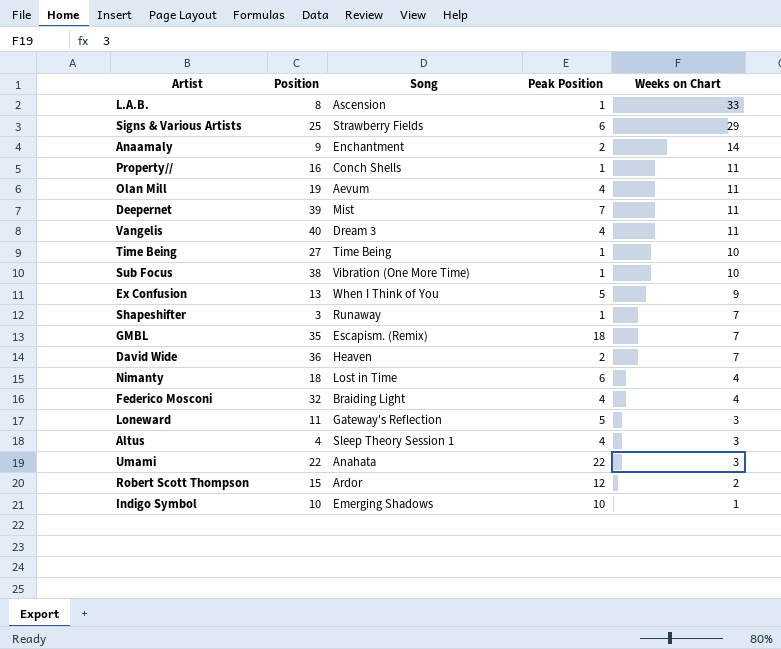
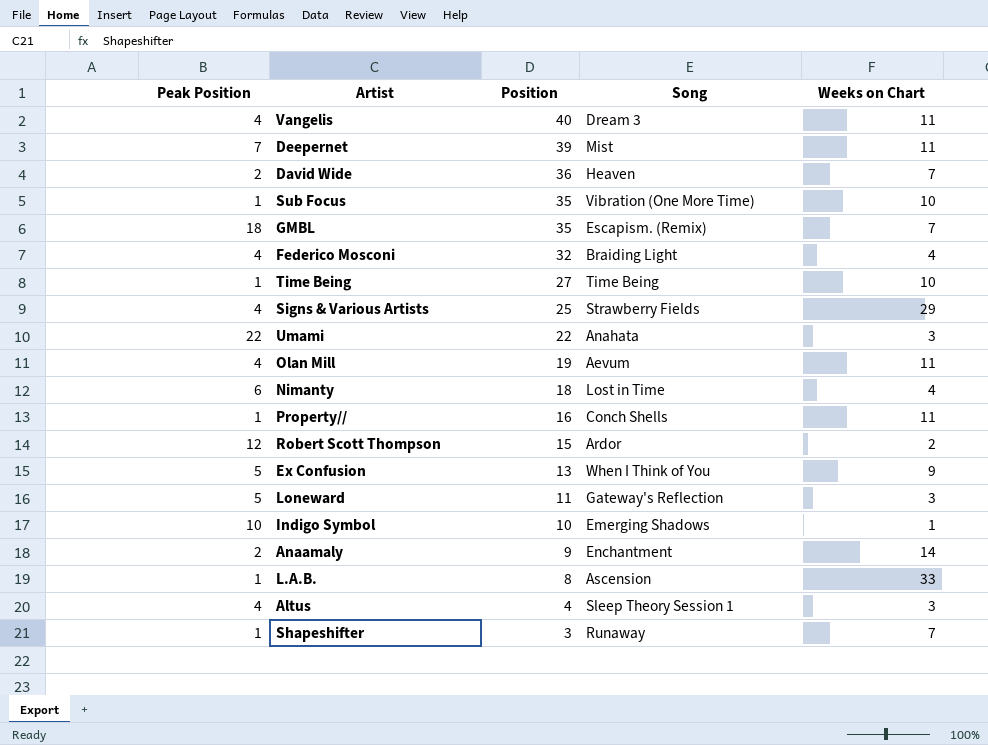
row order: Weeks on Chart descending -> Position descending
column Peak Position | position: 4 -> 1
Sub Focus | Position: 38 -> 35
Signs & Various Artists | Peak Position: 6 -> 4

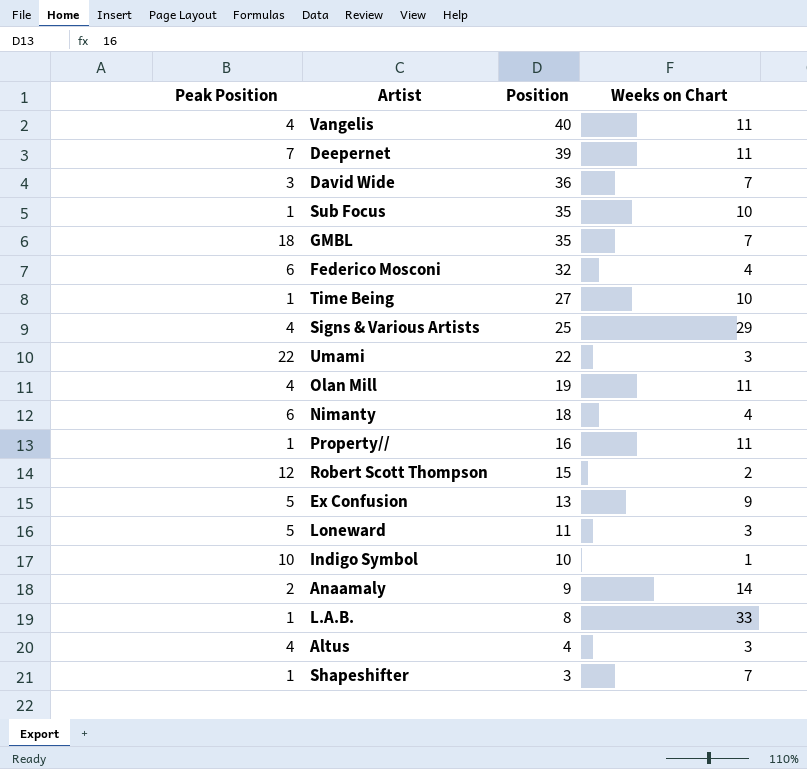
column Song | position: 4 -> none
David Wide | Peak Position: 2 -> 3
Federico Mosconi | Peak Position: 4 -> 6

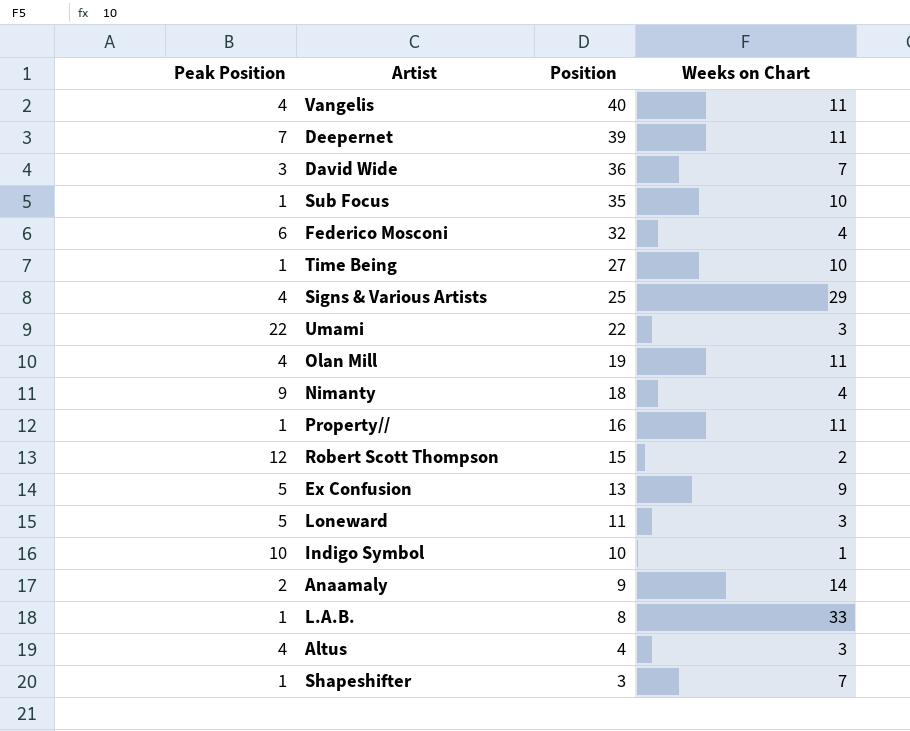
row GMBL: 18 | 35 | 7 -> none
Nimanty | Peak Position: 6 -> 9

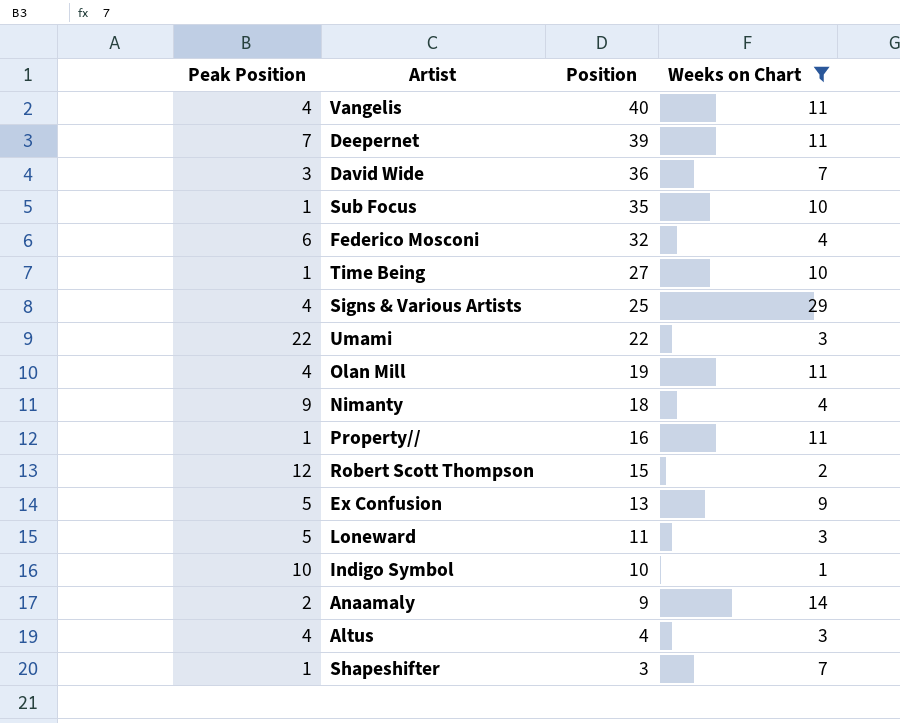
filter: none -> Weeks on Chart != 33

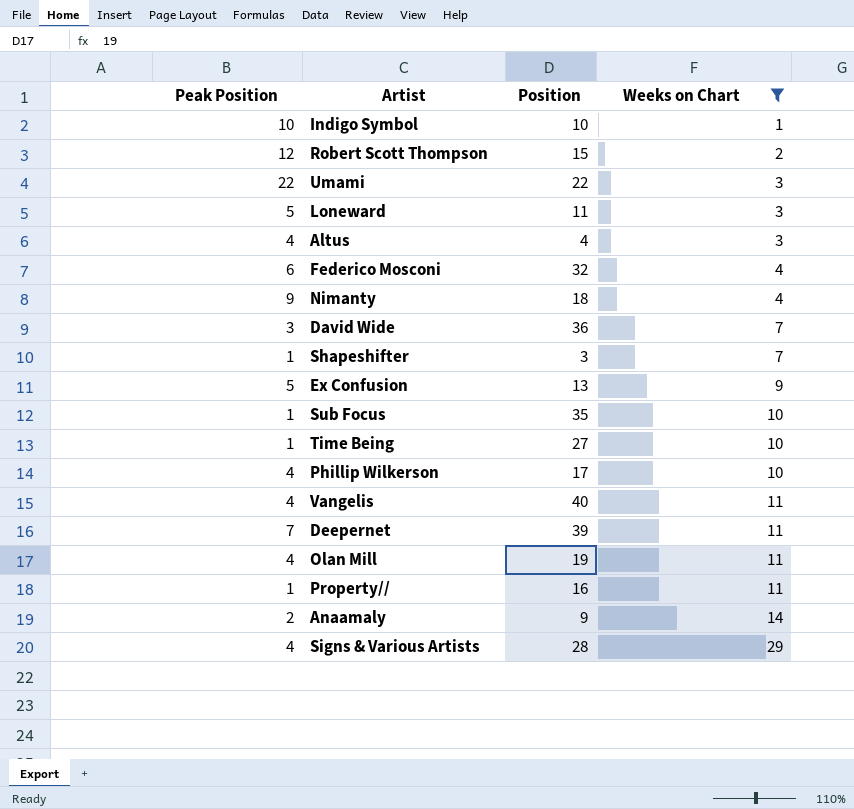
row order: Position descending -> Weeks on Chart ascending
row Phillip Wilkerson: none -> 4 | 17 | 10
Signs & Various Artists | Position: 25 -> 28

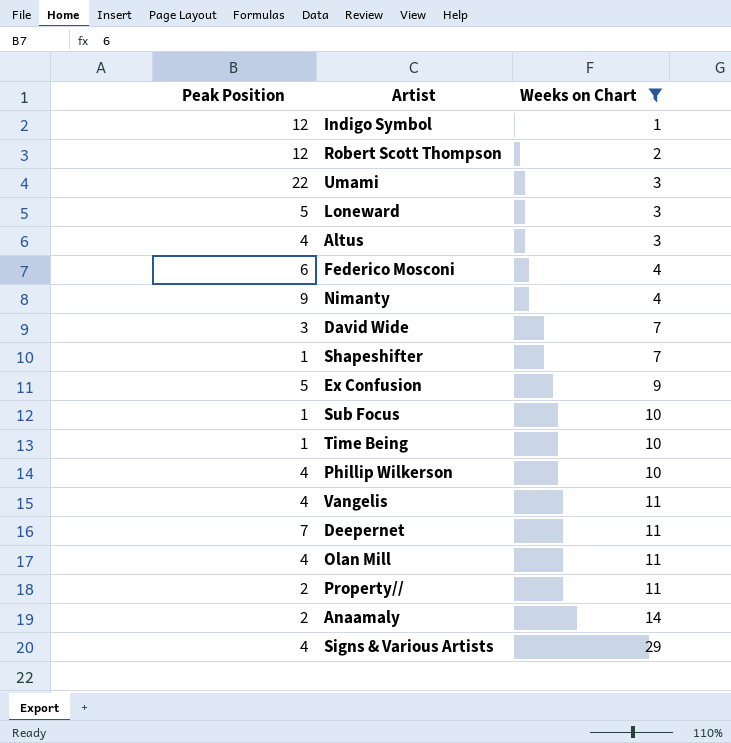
column Position | position: 3 -> none
Indigo Symbol | Peak Position: 10 -> 12
Property// | Peak Position: 1 -> 2

